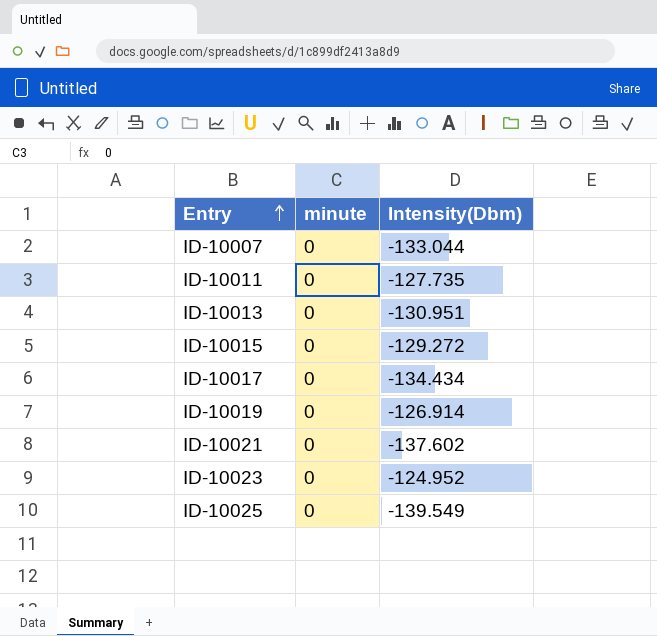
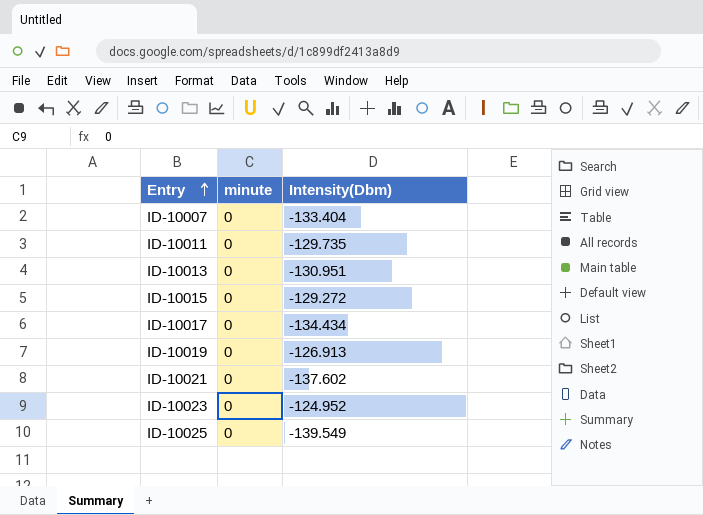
ID-10007 | Intensity(Dbm): -133.044 -> -133.404
ID-10011 | Intensity(Dbm): -127.735 -> -129.735
ID-10019 | Intensity(Dbm): -126.914 -> -126.913

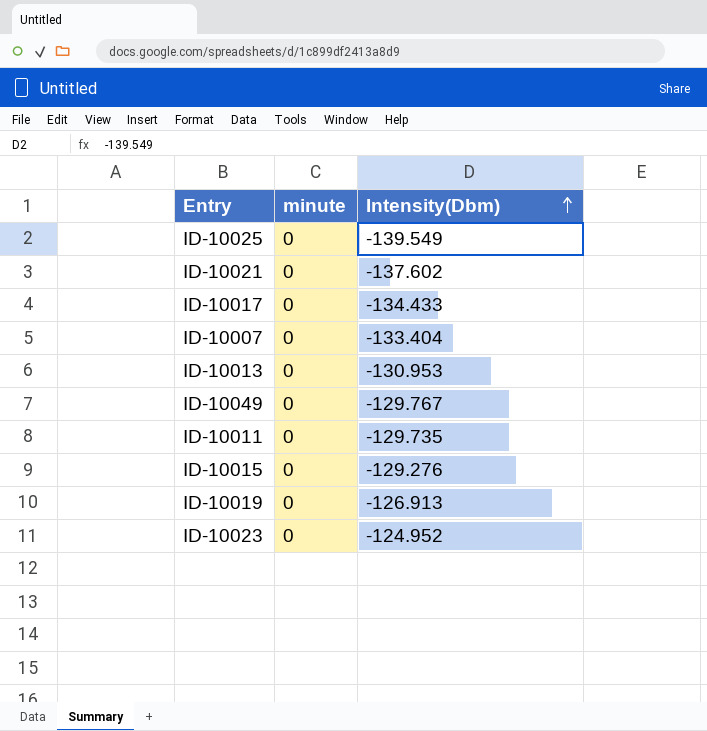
row order: Entry ascending -> Intensity(Dbm) ascending
ID-10017 | Intensity(Dbm): -134.434 -> -134.433
ID-10013 | Intensity(Dbm): -130.951 -> -130.953
row ID-10049: none -> 0 | -129.767
ID-10015 | Intensity(Dbm): -129.272 -> -129.276

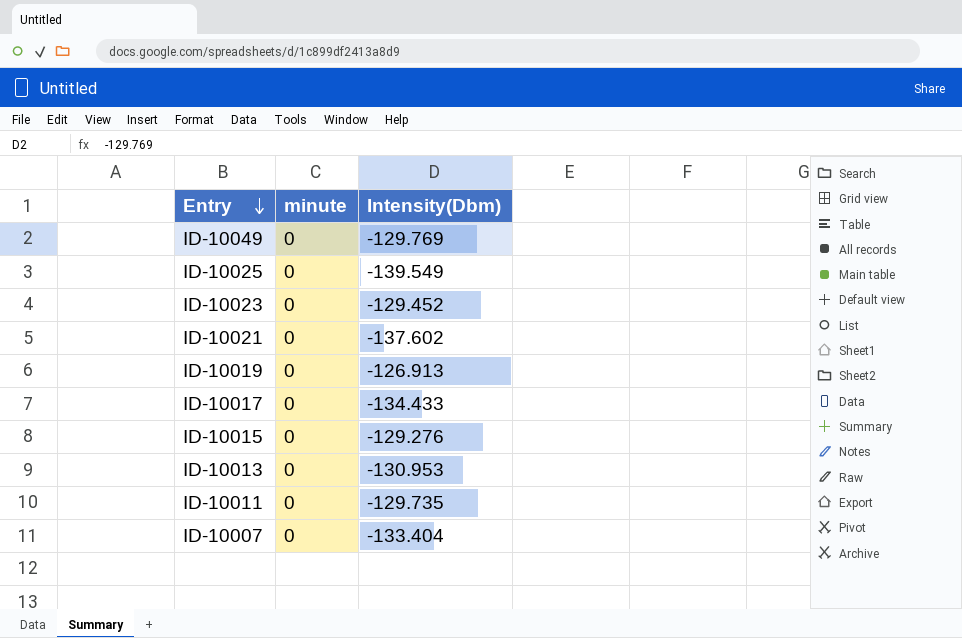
row order: Intensity(Dbm) ascending -> Entry descending
ID-10049 | Intensity(Dbm): -129.767 -> -129.769
ID-10023 | Intensity(Dbm): -124.952 -> -129.452

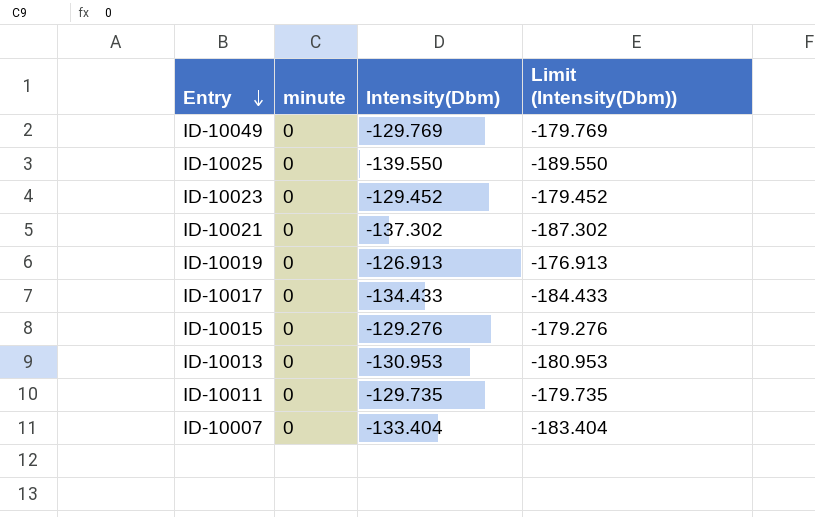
column Limit (Intensity(Dbm)) | formula: none -> [Intensity(Dbm)] - 50
ID-10025 | Intensity(Dbm): -139.549 -> -139.550
ID-10021 | Intensity(Dbm): -137.602 -> -137.302

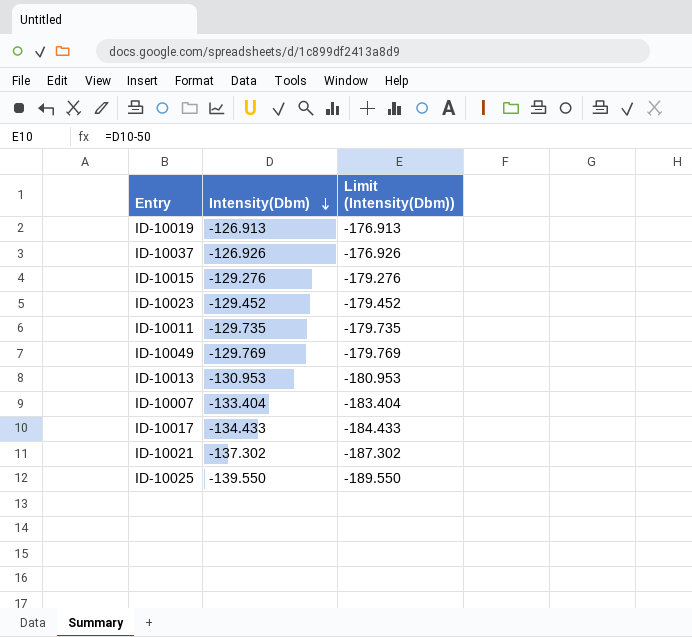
row order: Entry descending -> Intensity(Dbm) descending
column minute | position: 2 -> none
row ID-10037: none -> -126.926 | -176.926

